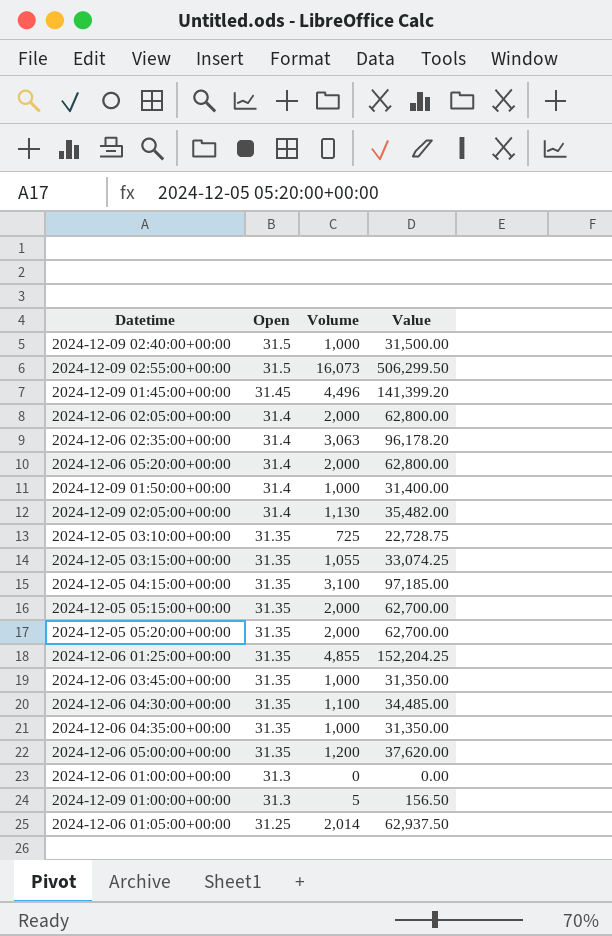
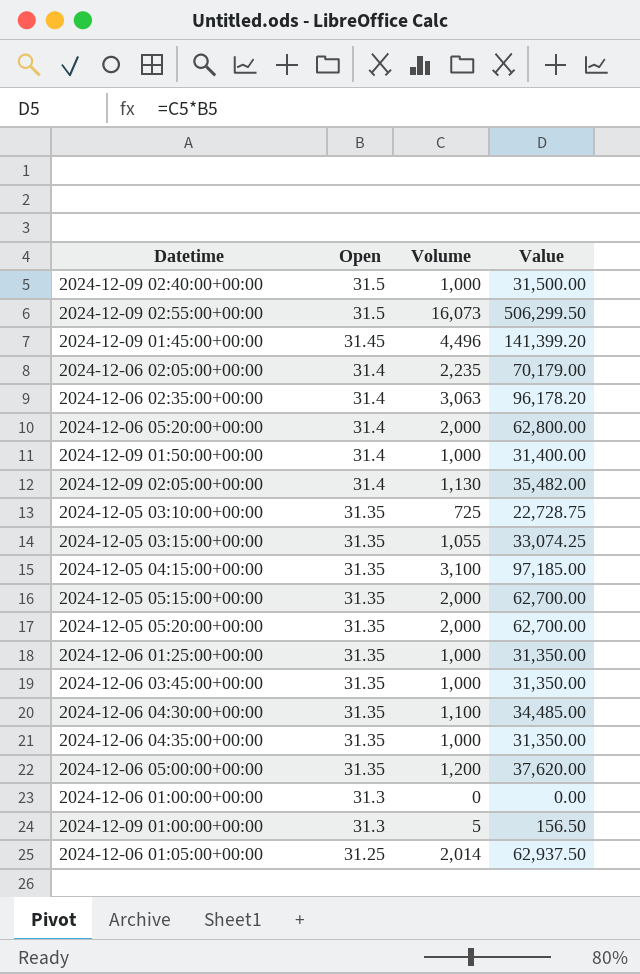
2024-12-06 02:05:00+00:00 | Volume: 2,000 -> 2,235
2024-12-06 02:05:00+00:00 | Value: 62,800.00 -> 70,179.00
2024-12-06 01:25:00+00:00 | Volume: 4,855 -> 1,000
2024-12-06 01:25:00+00:00 | Value: 152,204.25 -> 31,350.00

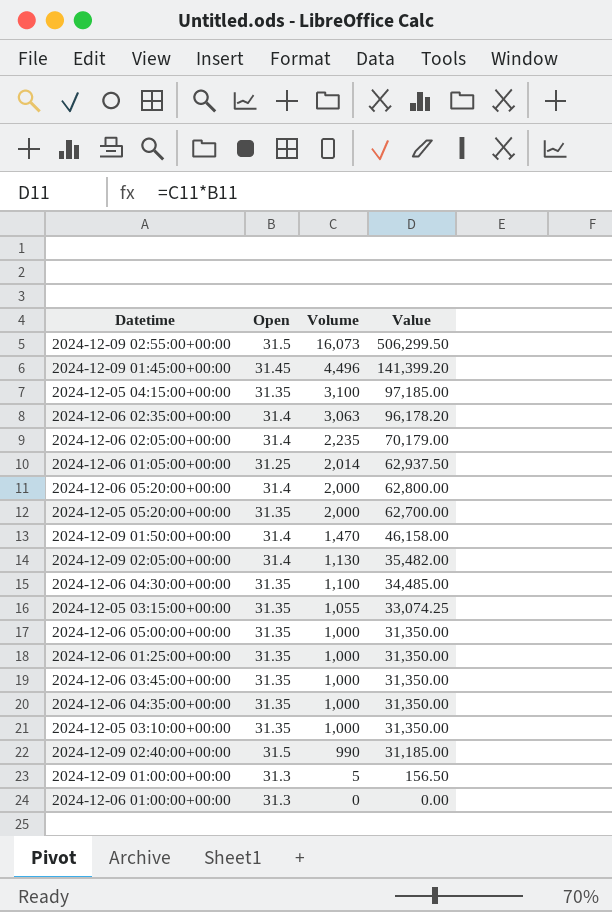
row order: Open descending -> Volume descending
row 2024-12-05 05:15:00+00:00: 31.35 | 2,000 | 62,700.00 -> none
2024-12-09 01:50:00+00:00 | Volume: 1,000 -> 1,470
2024-12-09 01:50:00+00:00 | Value: 31,400.00 -> 46,158.00
2024-12-06 05:00:00+00:00 | Volume: 1,200 -> 1,000
2024-12-06 05:00:00+00:00 | Value: 37,620.00 -> 31,350.00
2024-12-05 03:10:00+00:00 | Volume: 725 -> 1,000
2024-12-05 03:10:00+00:00 | Value: 22,728.75 -> 31,350.00
2024-12-09 02:40:00+00:00 | Volume: 1,000 -> 990
2024-12-09 02:40:00+00:00 | Value: 31,500.00 -> 31,185.00

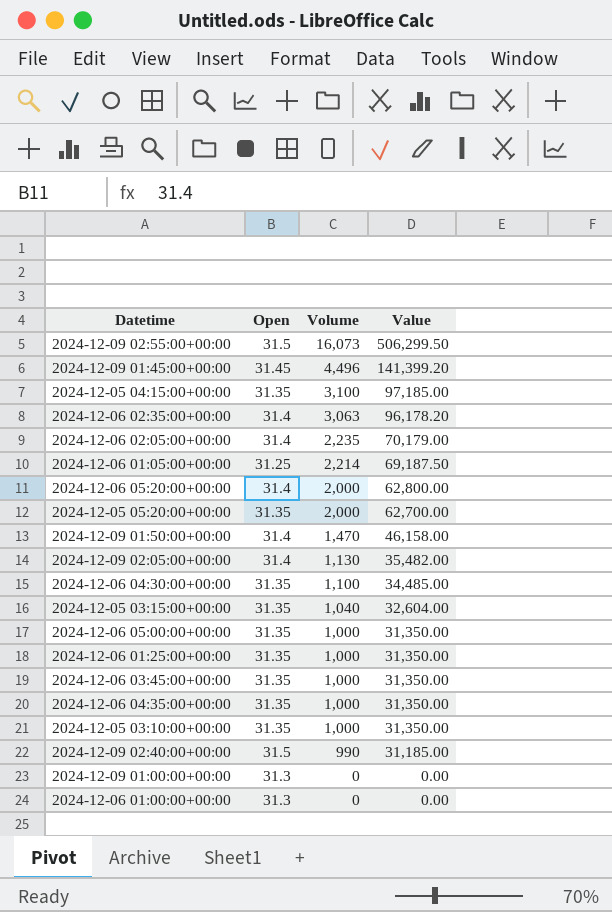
2024-12-06 01:05:00+00:00 | Volume: 2,014 -> 2,214
2024-12-06 01:05:00+00:00 | Value: 62,937.50 -> 69,187.50
2024-12-05 03:15:00+00:00 | Volume: 1,055 -> 1,040
2024-12-05 03:15:00+00:00 | Value: 33,074.25 -> 32,604.00
2024-12-09 01:00:00+00:00 | Volume: 5 -> 0
2024-12-09 01:00:00+00:00 | Value: 156.50 -> 0.00

